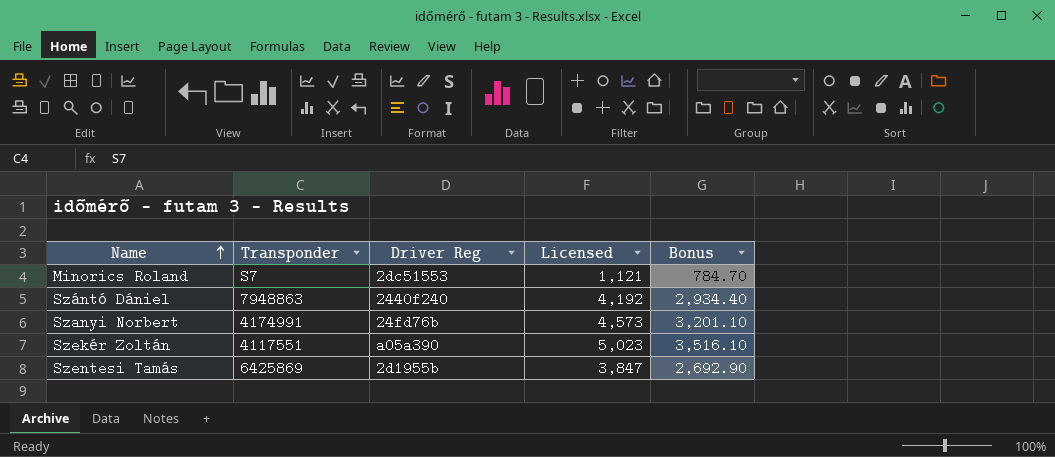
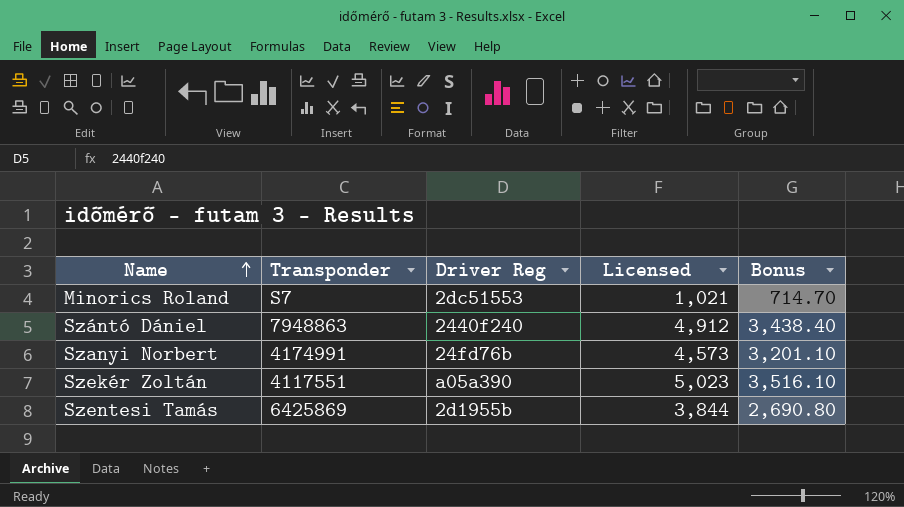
Minorics Roland | Licensed: 1,121 -> 1,021
Minorics Roland | Bonus: 784.70 -> 714.70
Szántó Dániel | Licensed: 4,192 -> 4,912
Szántó Dániel | Bonus: 2,934.40 -> 3,438.40
Szentesi Tamás | Licensed: 3,847 -> 3,844
Szentesi Tamás | Bonus: 2,692.90 -> 2,690.80

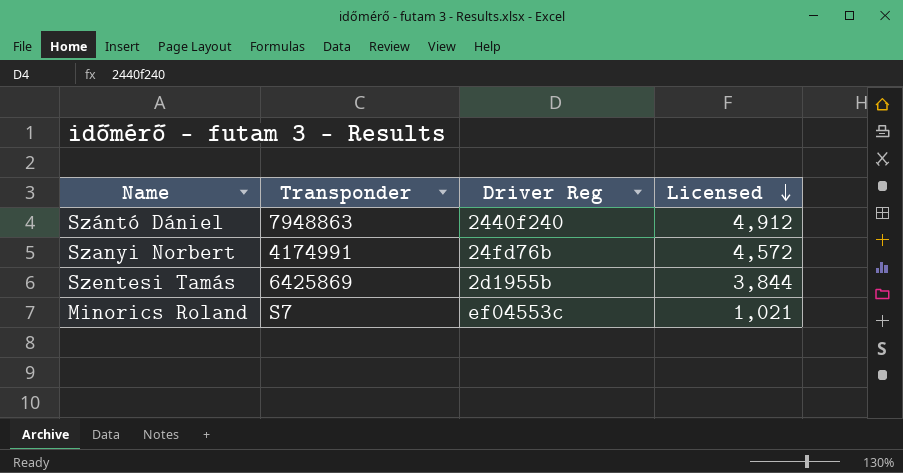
row order: Name ascending -> Licensed descending
column Bonus | formula: [Licensed] * 0.7 -> none
row Szekér Zoltán: 4117551 | a05a390 | 5,023 | 3,516.10 -> none
Szanyi Norbert | Licensed: 4,573 -> 4,572
Minorics Roland | Driver Reg: 2dc51553 -> ef04553c

